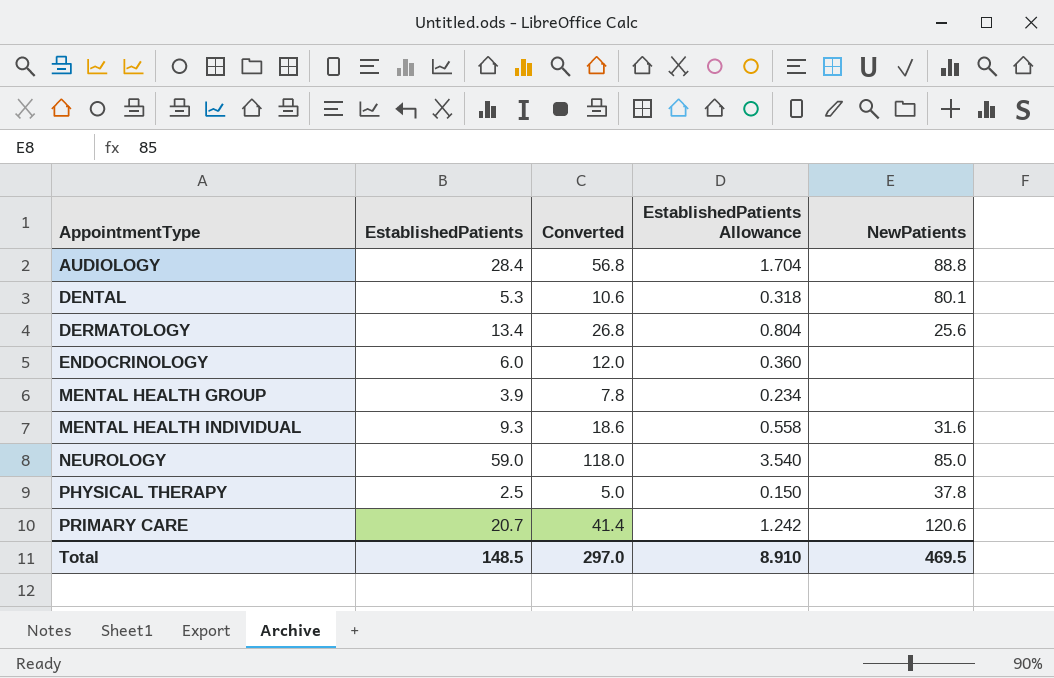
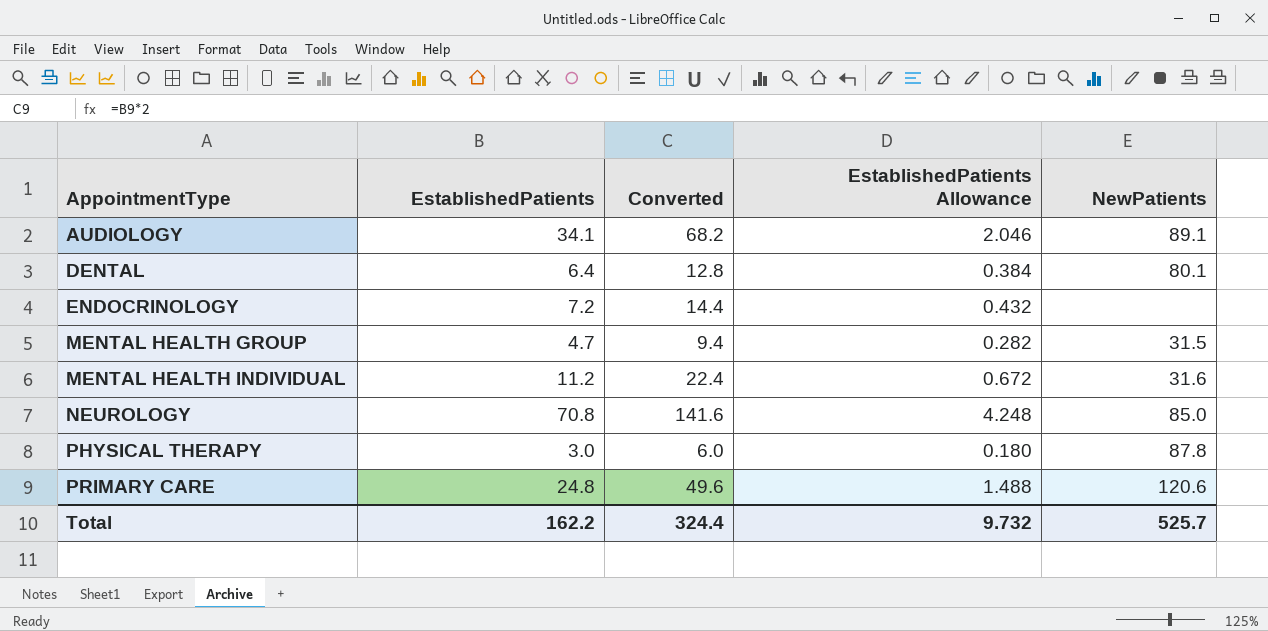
row DERMATOLOGY: 13.4 | 26.8 | 0.804 | 25.6 -> none
AUDIOLOGY | EstablishedPatients: 28.4 -> 34.1
AUDIOLOGY | Converted: 56.8 -> 68.2
AUDIOLOGY | EstablishedPatients Allowance: 1.704 -> 2.046
AUDIOLOGY | NewPatients: 88.8 -> 89.1
DENTAL | EstablishedPatients: 5.3 -> 6.4
DENTAL | Converted: 10.6 -> 12.8
DENTAL | EstablishedPatients Allowance: 0.318 -> 0.384
ENDOCRINOLOGY | EstablishedPatients: 6.0 -> 7.2
ENDOCRINOLOGY | Converted: 12.0 -> 14.4
ENDOCRINOLOGY | EstablishedPatients Allowance: 0.360 -> 0.432
MENTAL HEALTH GROUP | EstablishedPatients: 3.9 -> 4.7
MENTAL HEALTH GROUP | Converted: 7.8 -> 9.4
MENTAL HEALTH GROUP | EstablishedPatients Allowance: 0.234 -> 0.282
MENTAL HEALTH GROUP | NewPatients: none -> 31.5
MENTAL HEALTH INDIVIDUAL | EstablishedPatients: 9.3 -> 11.2
MENTAL HEALTH INDIVIDUAL | Converted: 18.6 -> 22.4
MENTAL HEALTH INDIVIDUAL | EstablishedPatients Allowance: 0.558 -> 0.672
NEUROLOGY | EstablishedPatients: 59.0 -> 70.8
NEUROLOGY | Converted: 118.0 -> 141.6
NEUROLOGY | EstablishedPatients Allowance: 3.540 -> 4.248
PHYSICAL THERAPY | EstablishedPatients: 2.5 -> 3.0
PHYSICAL THERAPY | Converted: 5.0 -> 6.0
PHYSICAL THERAPY | EstablishedPatients Allowance: 0.150 -> 0.180
PHYSICAL THERAPY | NewPatients: 37.8 -> 87.8
PRIMARY CARE | EstablishedPatients: 20.7 -> 24.8
PRIMARY CARE | Converted: 41.4 -> 49.6
PRIMARY CARE | EstablishedPatients Allowance: 1.242 -> 1.488
Total | EstablishedPatients: 148.5 -> 162.2
Total | Converted: 297.0 -> 324.4
Total | EstablishedPatients Allowance: 8.910 -> 9.732
Total | NewPatients: 469.5 -> 525.7

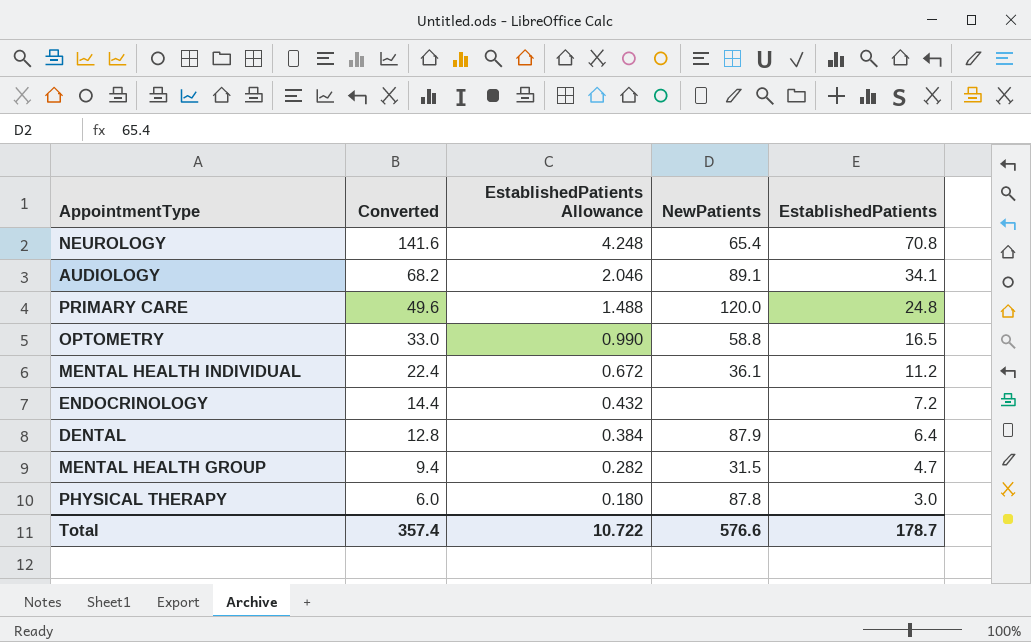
row order: AppointmentType ascending -> Converted descending
column EstablishedPatients | position: 2 -> 5
NEUROLOGY | NewPatients: 85.0 -> 65.4
PRIMARY CARE | NewPatients: 120.6 -> 120.0
row OPTOMETRY: none -> 33.0 | 0.990 | 58.8 | 16.5
MENTAL HEALTH INDIVIDUAL | NewPatients: 31.6 -> 36.1
DENTAL | NewPatients: 80.1 -> 87.9
Total | Converted: 324.4 -> 357.4
Total | EstablishedPatients Allowance: 9.732 -> 10.722
Total | NewPatients: 525.7 -> 576.6
Total | EstablishedPatients: 162.2 -> 178.7

